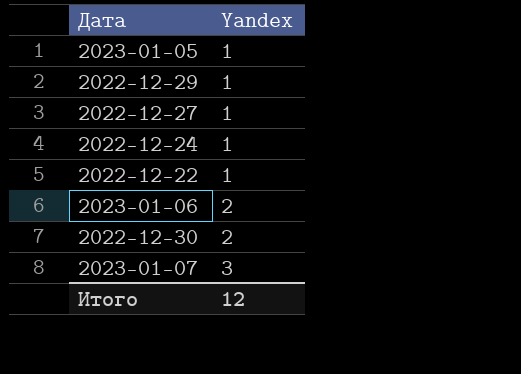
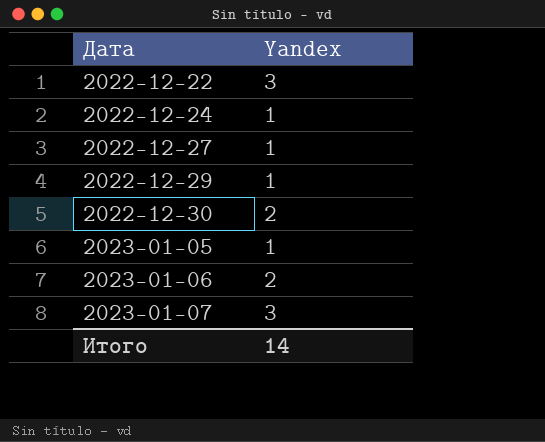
row order: Yandex ascending -> Дата ascending
2022-12-22 | Yandex: 1 -> 3
Итого | Yandex: 12 -> 14

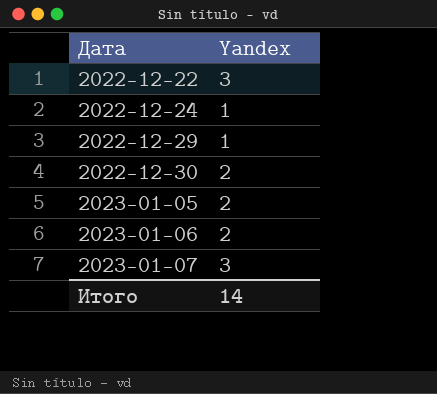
row 2022-12-27: 1 -> none
2023-01-05 | Yandex: 1 -> 2

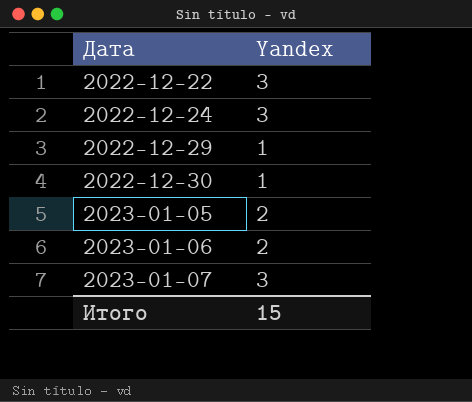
2022-12-24 | Yandex: 1 -> 3
2022-12-30 | Yandex: 2 -> 1
Итого | Yandex: 14 -> 15

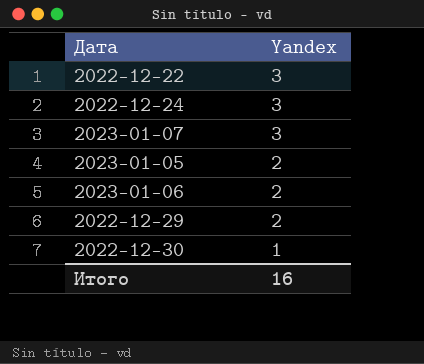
row order: Дата ascending -> Yandex descending
2022-12-29 | Yandex: 1 -> 2
Итого | Yandex: 15 -> 16

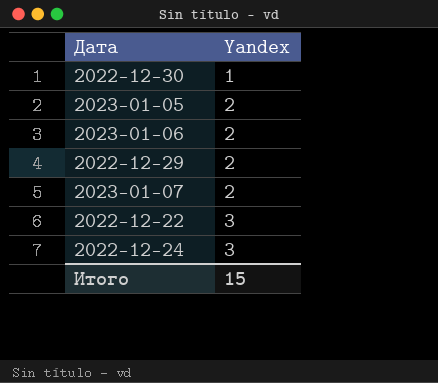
row order: Yandex descending -> Yandex ascending
2023-01-07 | Yandex: 3 -> 2
Итого | Yandex: 16 -> 15

